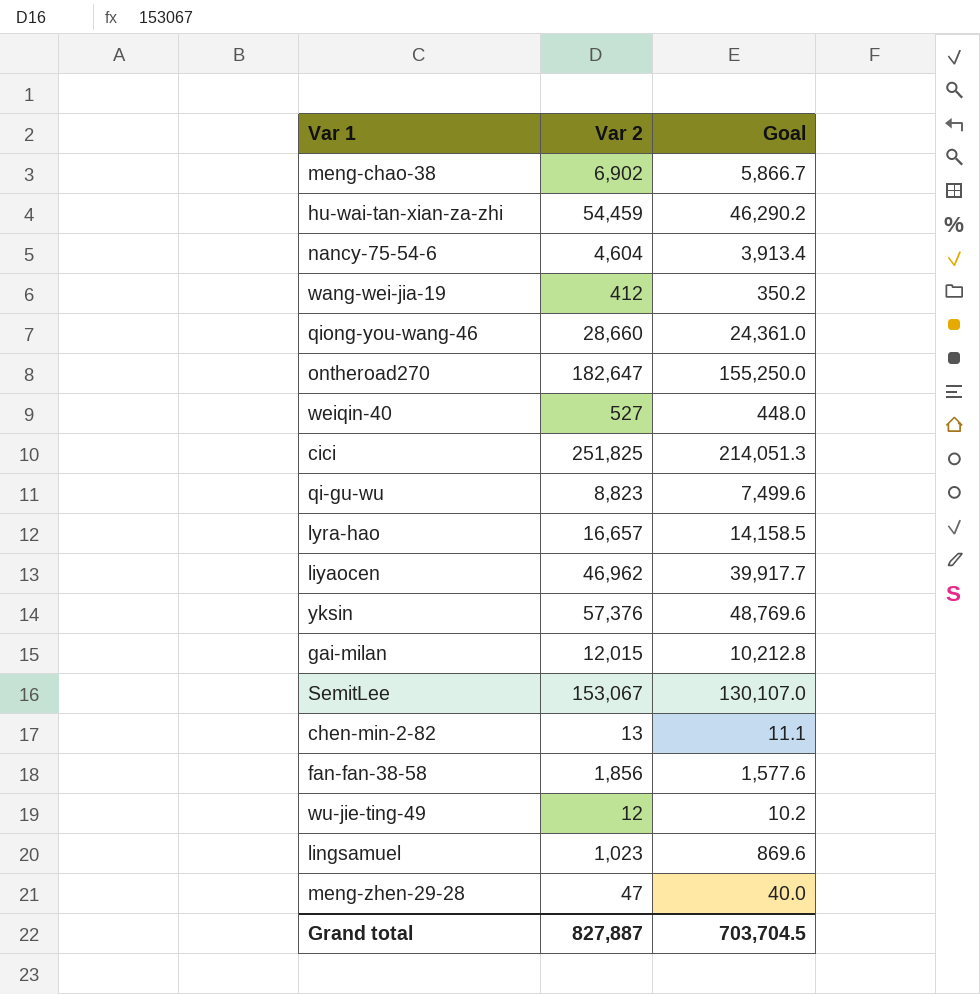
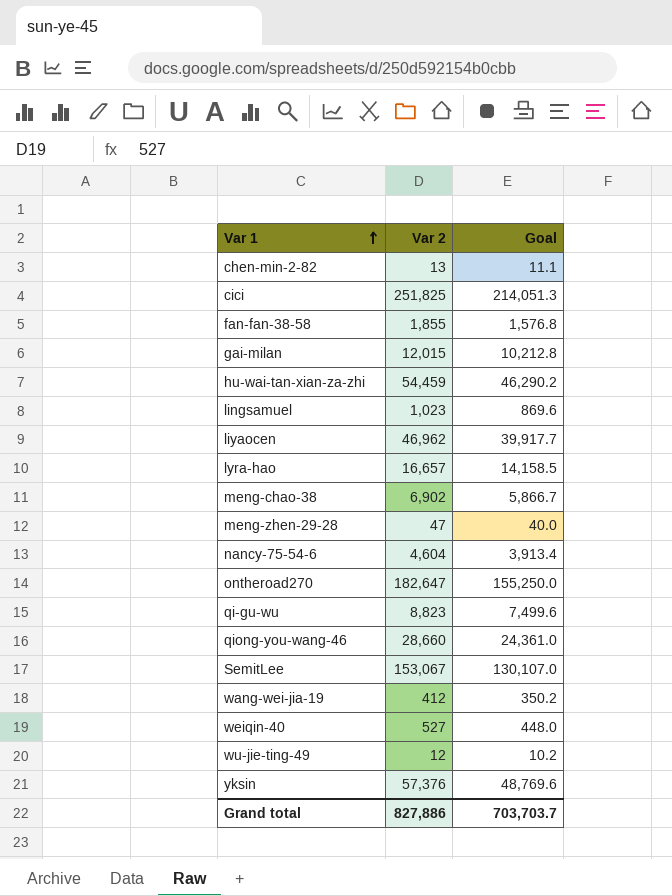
row order: none -> Var 1 ascending
fan-fan-38-58 | Var 2: 1,856 -> 1,855
fan-fan-38-58 | Goal: 1,577.6 -> 1,576.8
Grand total | Var 2: 827,887 -> 827,886
Grand total | Goal: 703,704.5 -> 703,703.7

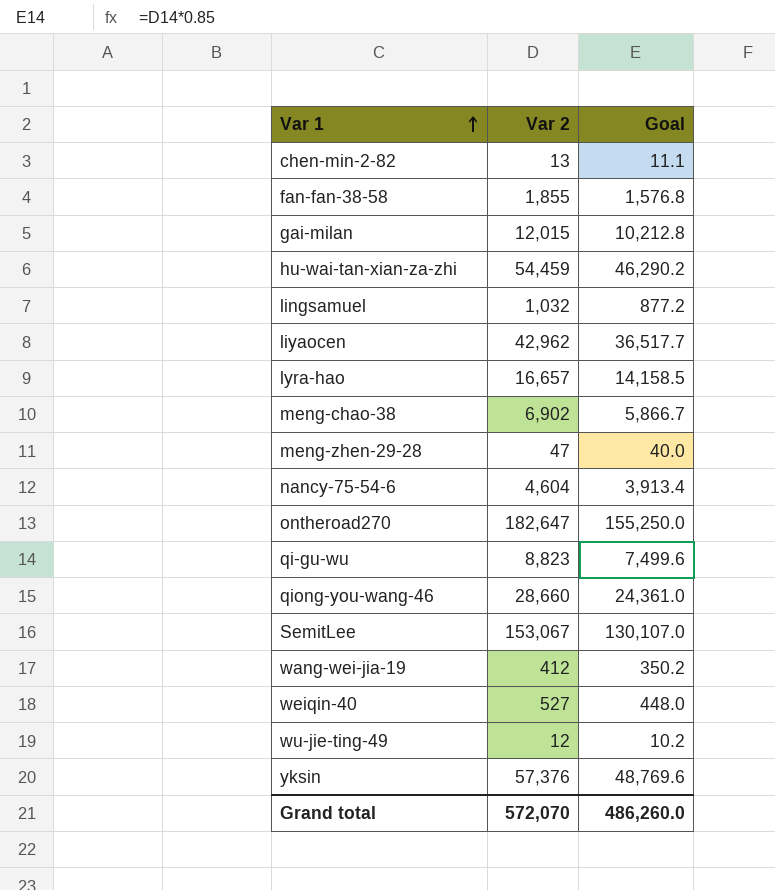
row cici: 251,825 | 214,051.3 -> none
lingsamuel | Var 2: 1,023 -> 1,032
lingsamuel | Goal: 869.6 -> 877.2
liyaocen | Var 2: 46,962 -> 42,962
liyaocen | Goal: 39,917.7 -> 36,517.7
Grand total | Var 2: 827,886 -> 572,070
Grand total | Goal: 703,703.7 -> 486,260.0

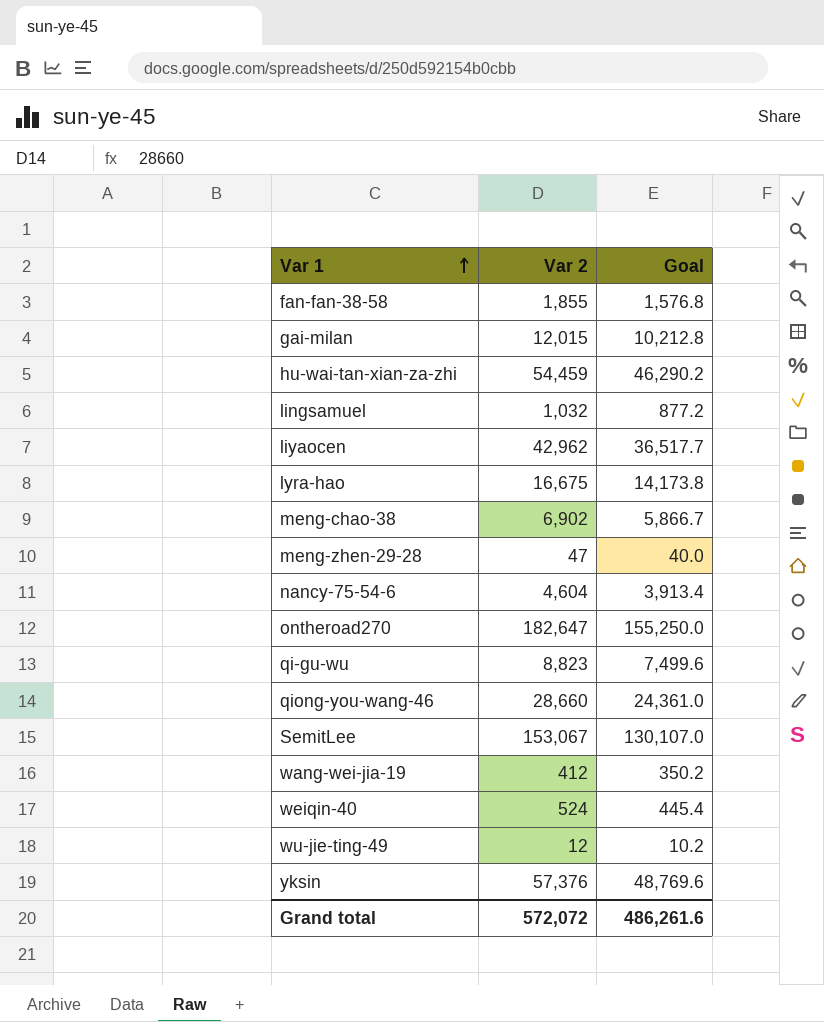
row chen-min-2-82: 13 | 11.1 -> none
lyra-hao | Var 2: 16,657 -> 16,675
lyra-hao | Goal: 14,158.5 -> 14,173.8
weiqin-40 | Var 2: 527 -> 524
weiqin-40 | Goal: 448.0 -> 445.4
Grand total | Var 2: 572,070 -> 572,072
Grand total | Goal: 486,260.0 -> 486,261.6

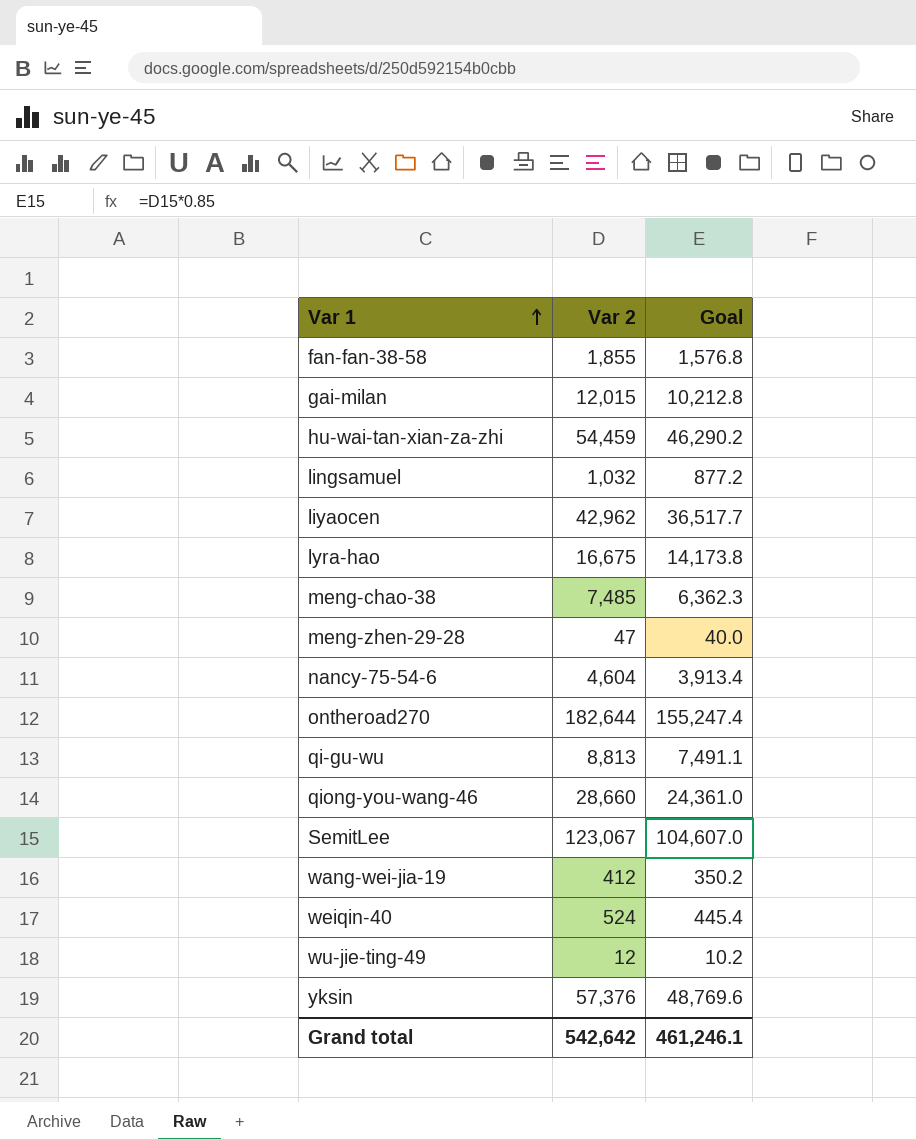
meng-chao-38 | Var 2: 6,902 -> 7,485
meng-chao-38 | Goal: 5,866.7 -> 6,362.3
ontheroad270 | Var 2: 182,647 -> 182,644
ontheroad270 | Goal: 155,250.0 -> 155,247.4
qi-gu-wu | Var 2: 8,823 -> 8,813
qi-gu-wu | Goal: 7,499.6 -> 7,491.1
SemitLee | Var 2: 153,067 -> 123,067
SemitLee | Goal: 130,107.0 -> 104,607.0
Grand total | Var 2: 572,072 -> 542,642
Grand total | Goal: 486,261.6 -> 461,246.1

